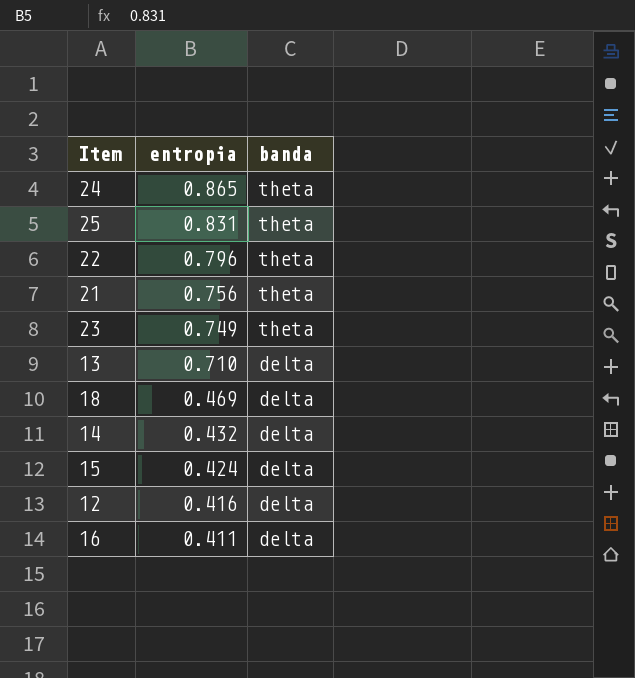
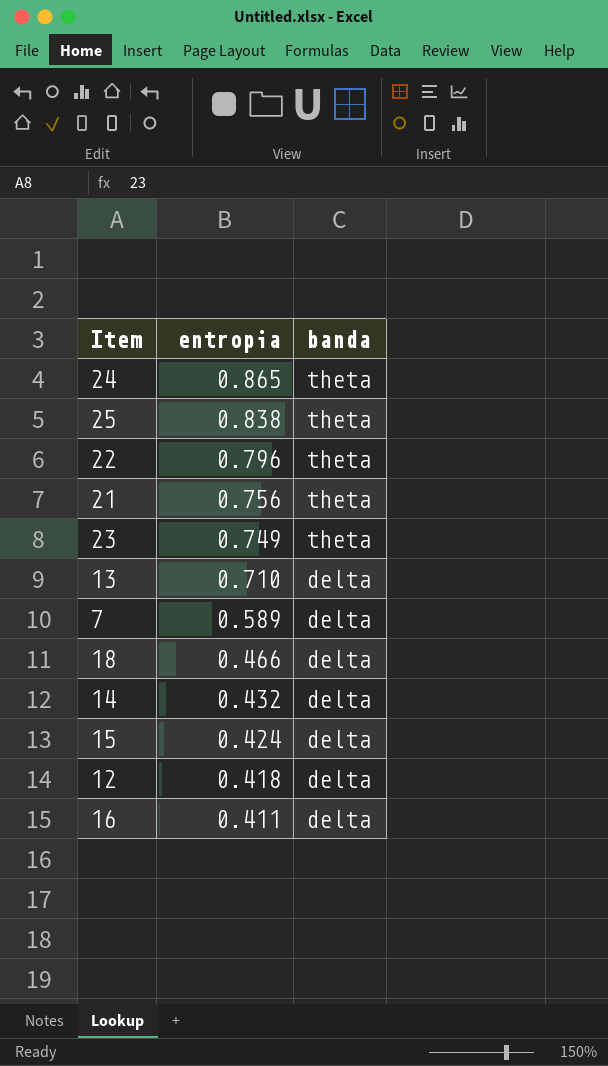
25 | entropia: 0.831 -> 0.838
row 7: none -> 0.589 | delta
18 | entropia: 0.469 -> 0.466
12 | entropia: 0.416 -> 0.418

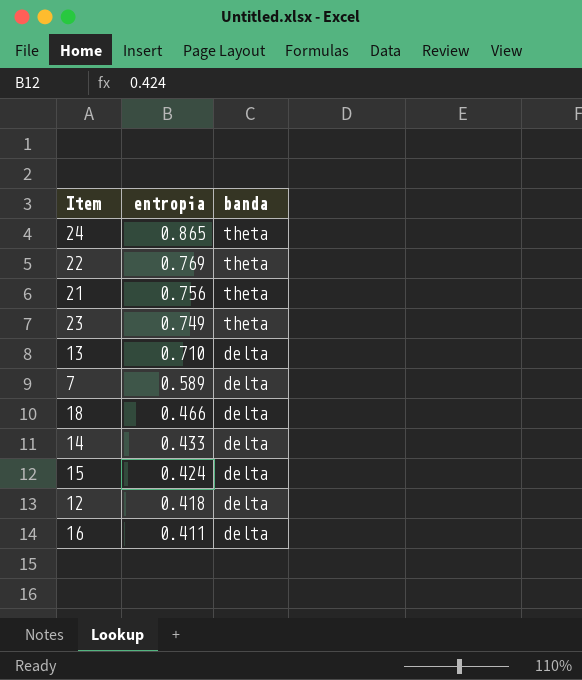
row 25: 0.838 | theta -> none
22 | entropia: 0.796 -> 0.769
14 | entropia: 0.432 -> 0.433

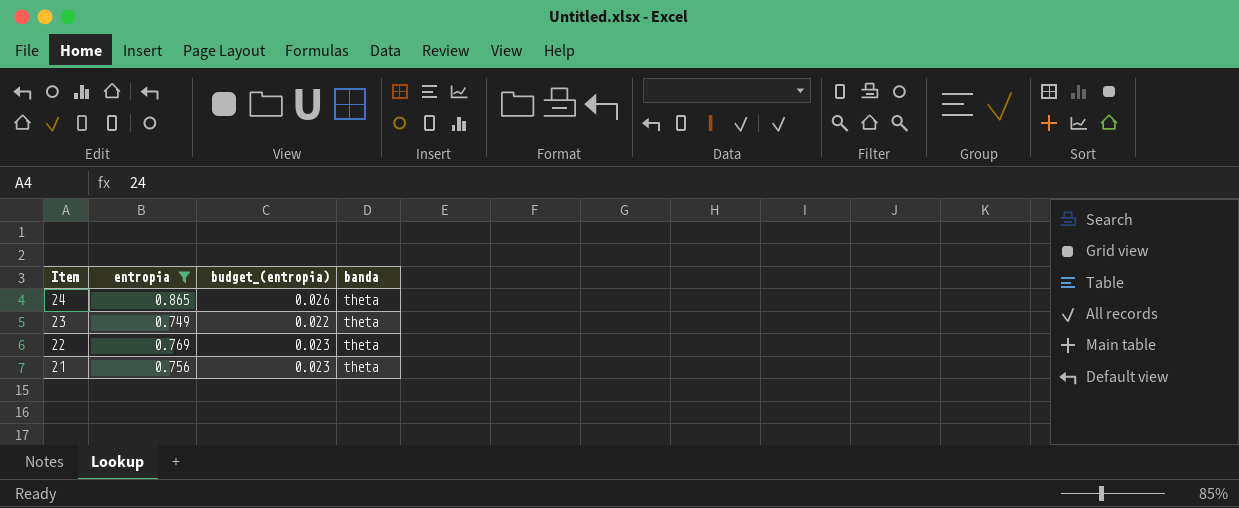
filter: none -> entropia >= 0.749
row order: entropia descending -> Item descending
column budget_(entropia) | formula: none -> [entropia] * 0.03

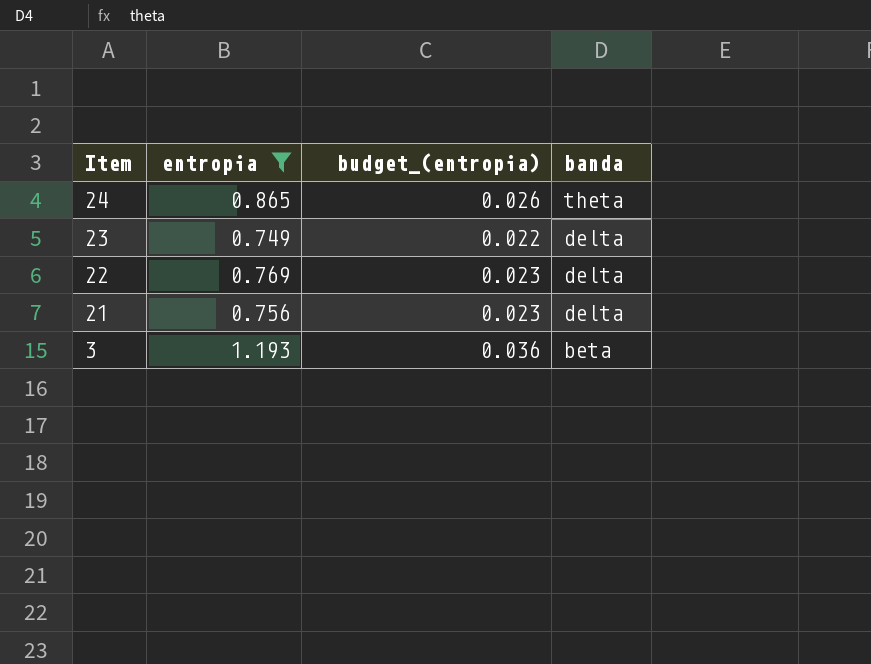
23 | banda: theta -> delta
22 | banda: theta -> delta
21 | banda: theta -> delta
row 3: none -> 1.193 | 0.036 | beta

